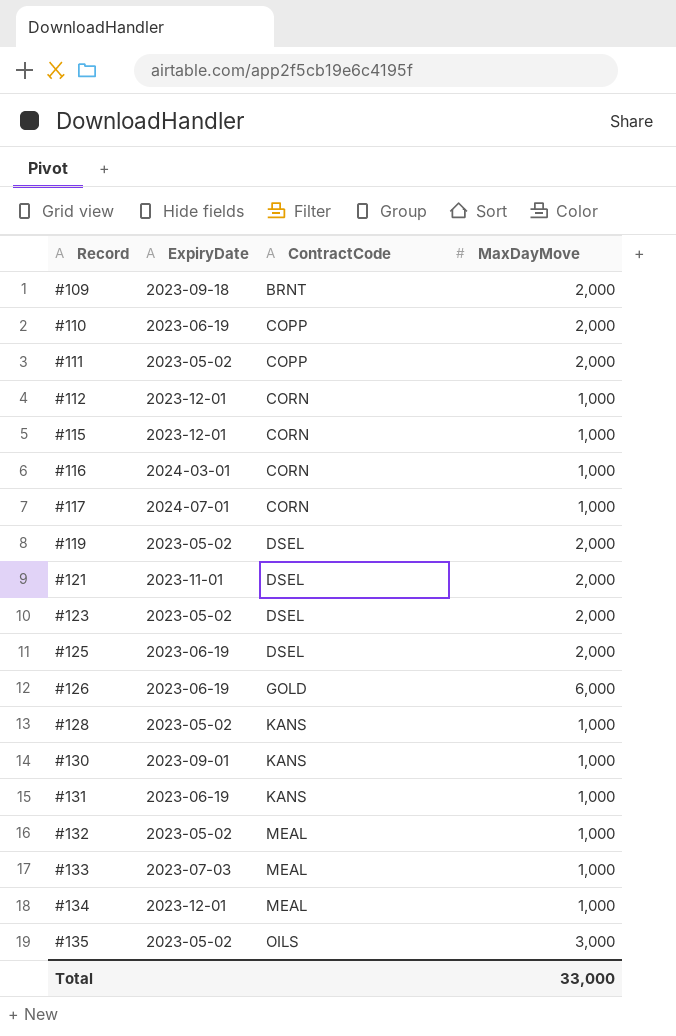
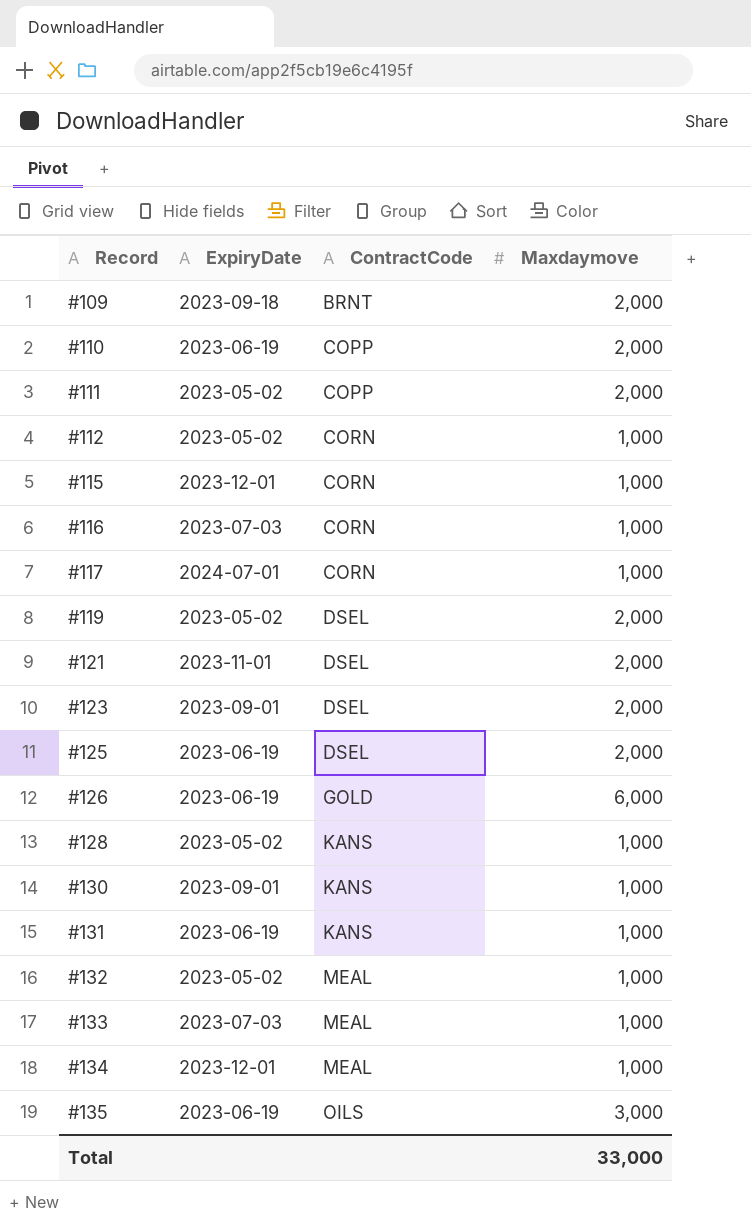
column name: MaxDayMove -> Maxdaymove
#112 | ExpiryDate: 2023-12-01 -> 2023-05-02
#116 | ExpiryDate: 2024-03-01 -> 2023-07-03
#123 | ExpiryDate: 2023-05-02 -> 2023-09-01
#135 | ExpiryDate: 2023-05-02 -> 2023-06-19

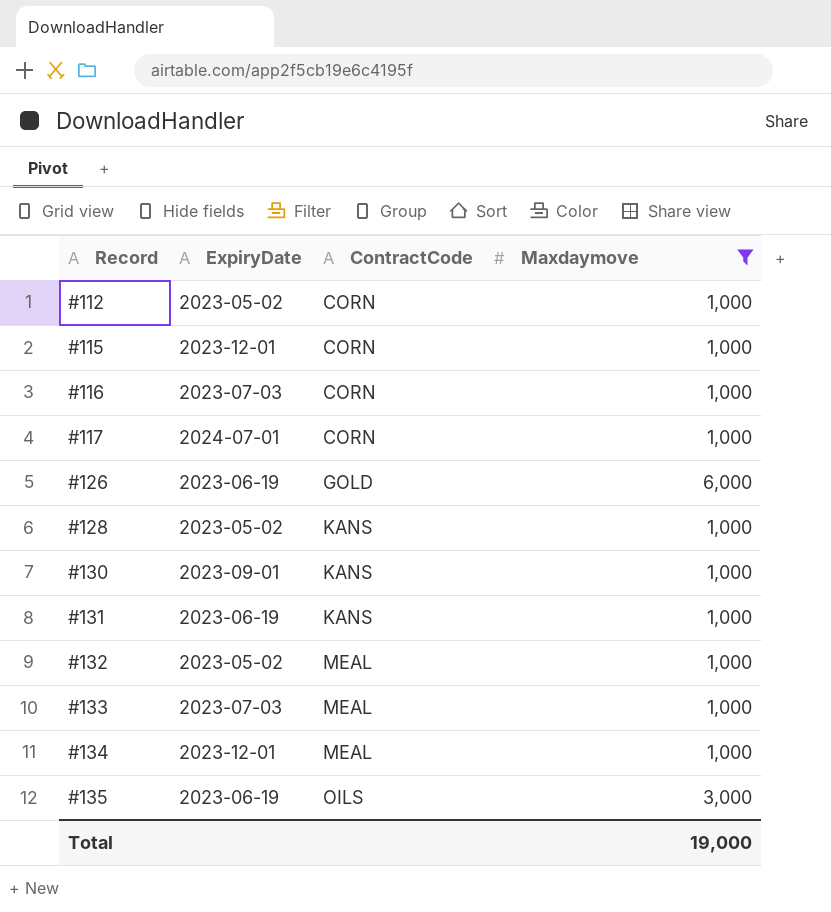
filter: none -> Maxdaymove != 2,000
Total | Maxdaymove: 33,000 -> 19,000

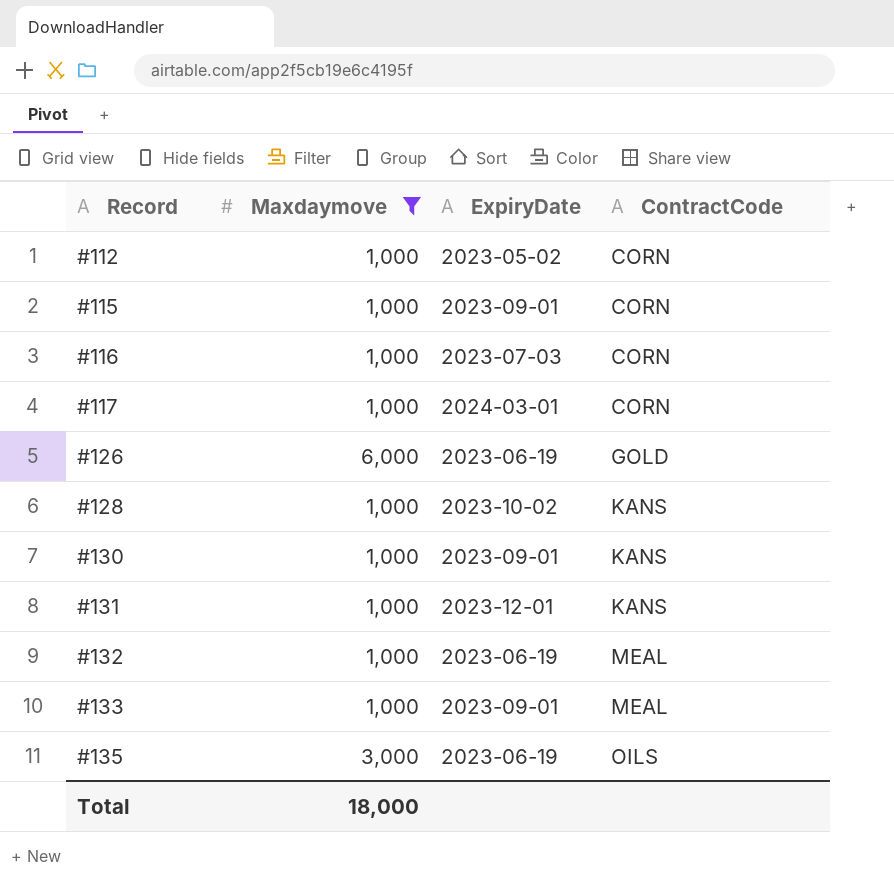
column Maxdaymove | position: 4 -> 2
row #134: 2023-12-01 | MEAL | 1,000 -> none
#115 | ExpiryDate: 2023-12-01 -> 2023-09-01
#117 | ExpiryDate: 2024-07-01 -> 2024-03-01
#128 | ExpiryDate: 2023-05-02 -> 2023-10-02
#131 | ExpiryDate: 2023-06-19 -> 2023-12-01
#132 | ExpiryDate: 2023-05-02 -> 2023-06-19
#133 | ExpiryDate: 2023-07-03 -> 2023-09-01
Total | Maxdaymove: 19,000 -> 18,000

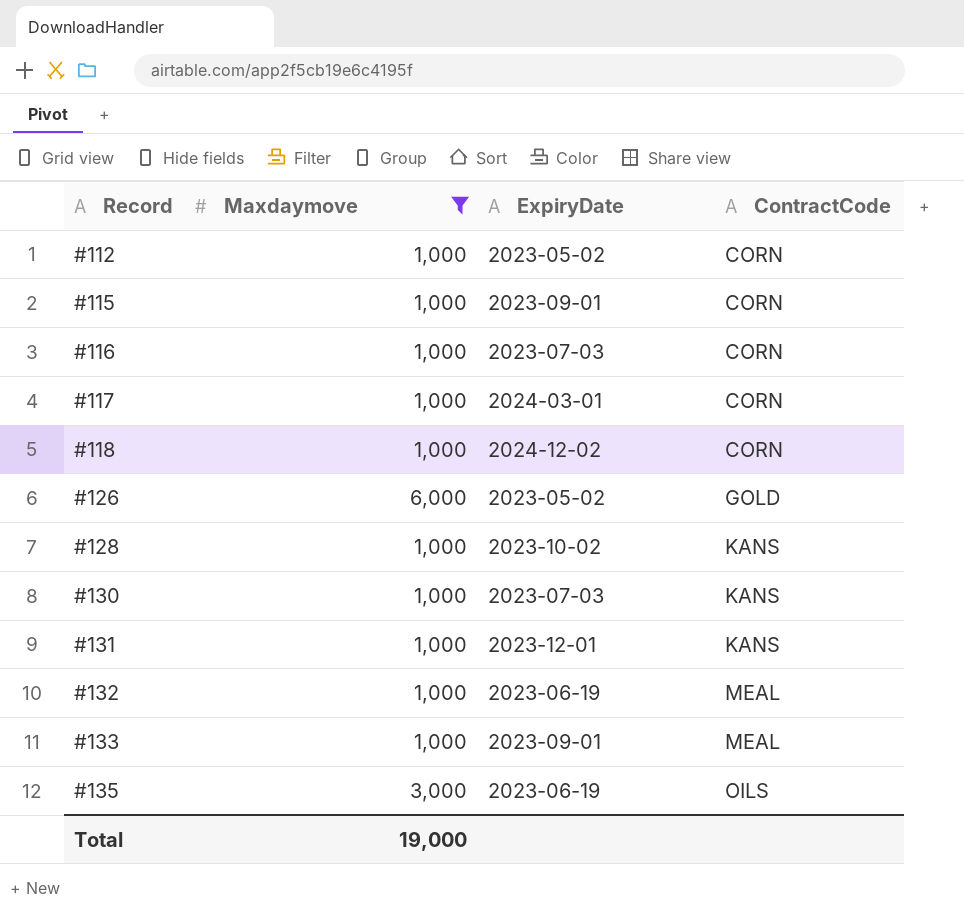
row #118: none -> 1,000 | 2024-12-02 | CORN
#126 | ExpiryDate: 2023-06-19 -> 2023-05-02
#130 | ExpiryDate: 2023-09-01 -> 2023-07-03
Total | Maxdaymove: 18,000 -> 19,000

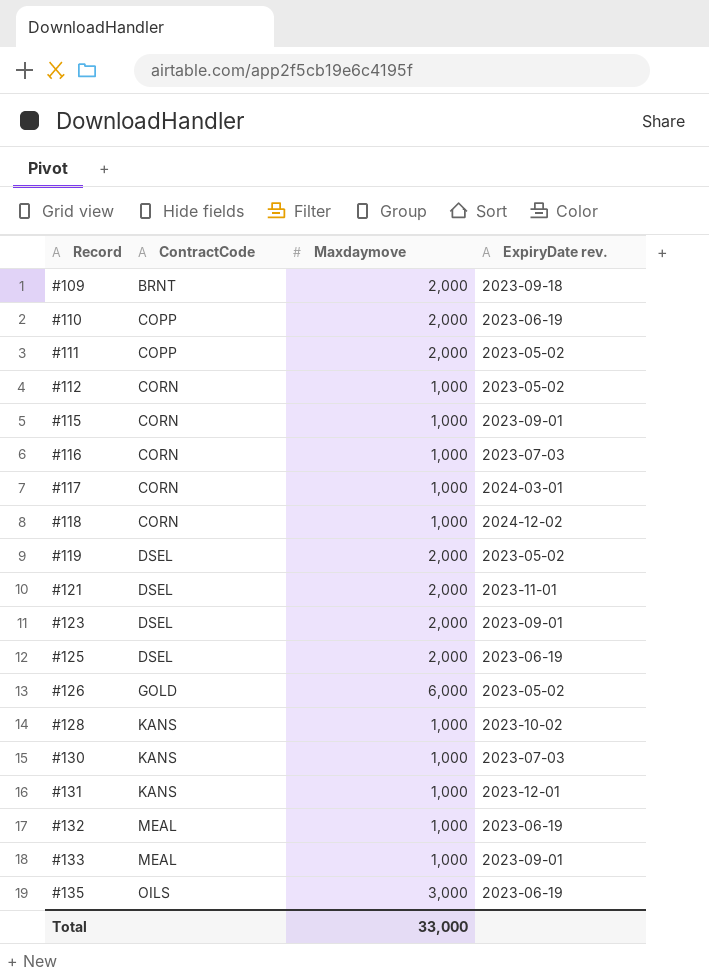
filter: Maxdaymove != 2,000 -> none
column ContractCode | position: 4 -> 2
column name: ExpiryDate -> ExpiryDate rev.
Total | Maxdaymove: 19,000 -> 33,000

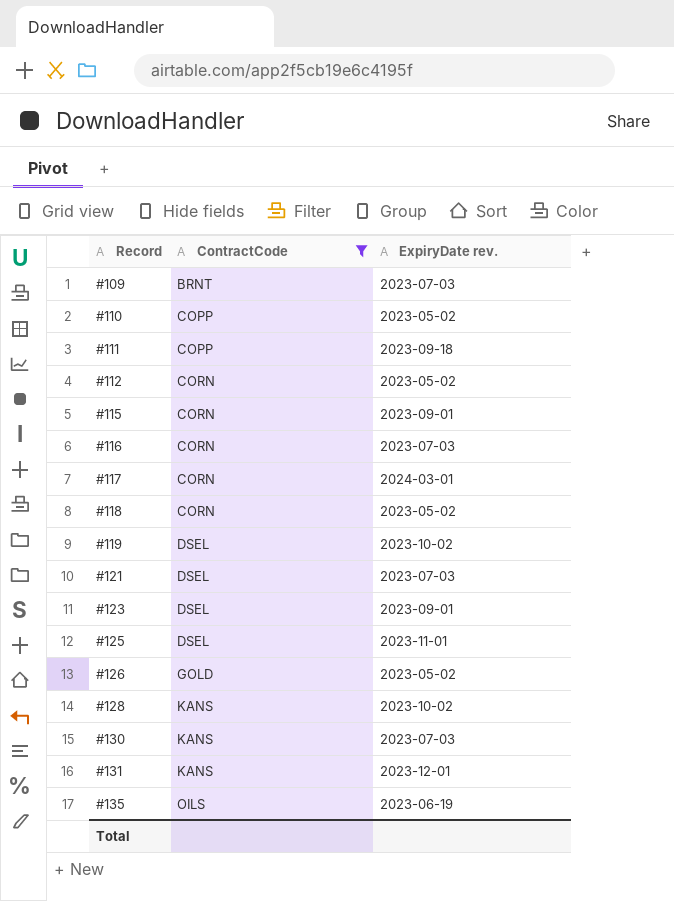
filter: none -> ContractCode != MEAL
column Maxdaymove | position: 3 -> none
#109 | ExpiryDate rev.: 2023-09-18 -> 2023-07-03
#110 | ExpiryDate rev.: 2023-06-19 -> 2023-05-02
#111 | ExpiryDate rev.: 2023-05-02 -> 2023-09-18
#118 | ExpiryDate rev.: 2024-12-02 -> 2023-05-02
#119 | ExpiryDate rev.: 2023-05-02 -> 2023-10-02
#121 | ExpiryDate rev.: 2023-11-01 -> 2023-07-03
#125 | ExpiryDate rev.: 2023-06-19 -> 2023-11-01

